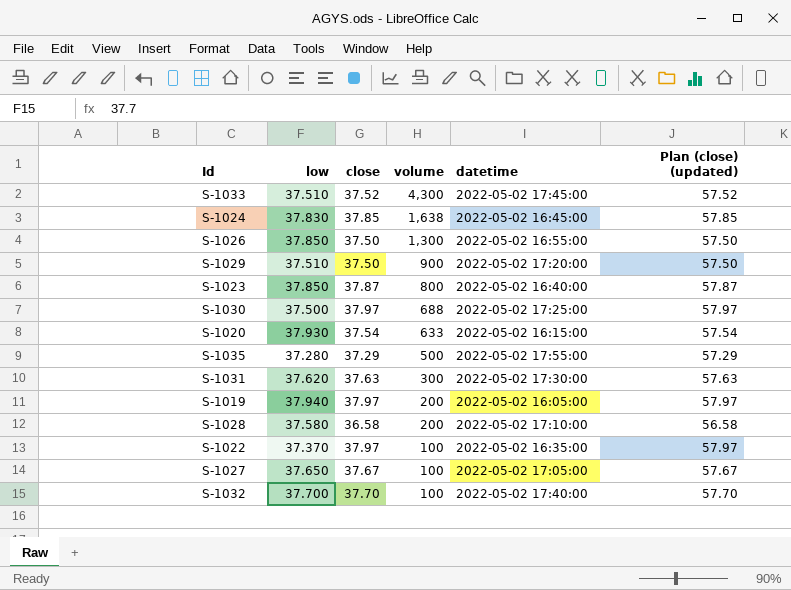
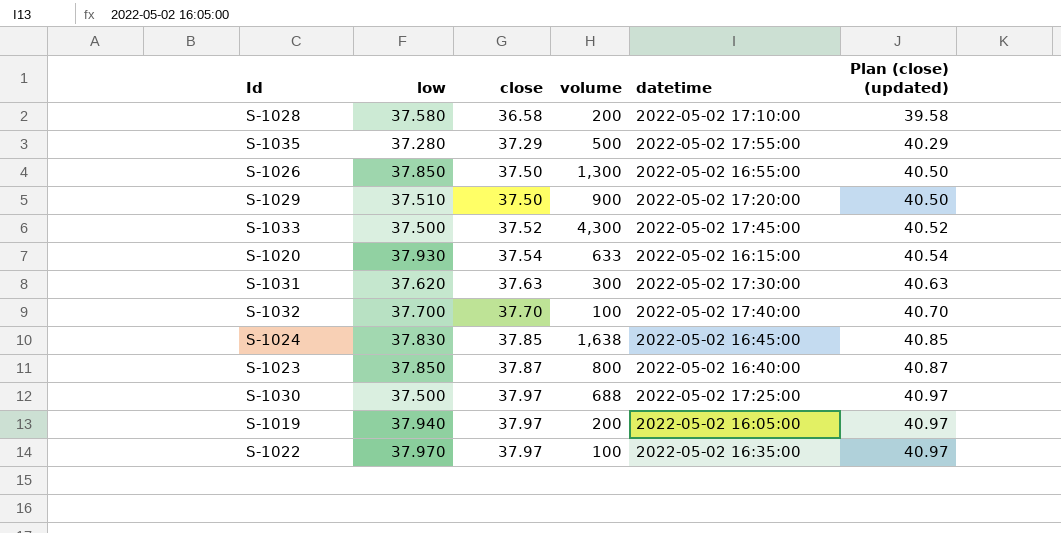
row order: volume descending -> close ascending
column Plan (close) (updated) | formula: [close] + 20 -> [close] + 3
row S-1027: 37.650 | 37.67 | 100 | 2022-05-02 17:05:00 | 57.67 -> none
S-1033 | low: 37.510 -> 37.500
S-1022 | low: 37.370 -> 37.970

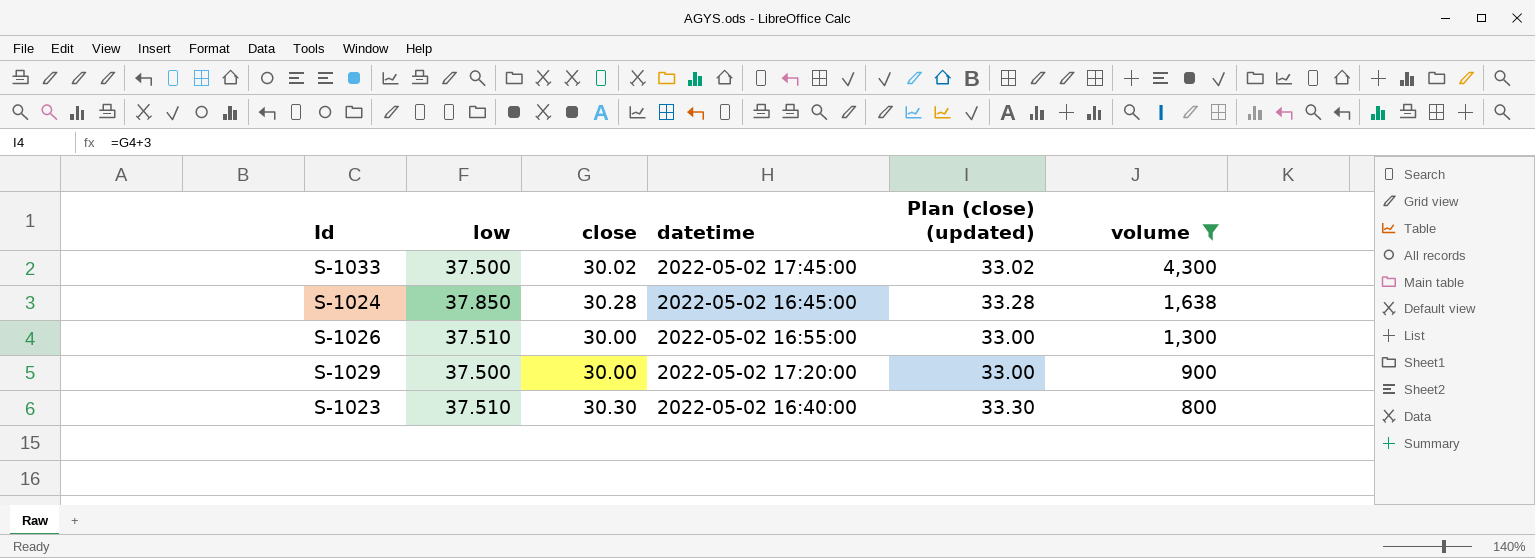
filter: none -> volume >= 800
row order: close ascending -> volume descending
column volume | position: 4 -> 6
S-1033 | close: 37.52 -> 30.02
S-1033 | Plan (close) (updated): 40.52 -> 33.02
S-1024 | low: 37.830 -> 37.850
S-1024 | close: 37.85 -> 30.28
S-1024 | Plan (close) (updated): 40.85 -> 33.28
S-1026 | low: 37.850 -> 37.510
S-1026 | close: 37.50 -> 30.00
S-1026 | Plan (close) (updated): 40.50 -> 33.00
S-1029 | low: 37.510 -> 37.500
S-1029 | close: 37.50 -> 30.00
S-1029 | Plan (close) (updated): 40.50 -> 33.00
S-1023 | low: 37.850 -> 37.510
S-1023 | close: 37.87 -> 30.30
S-1023 | Plan (close) (updated): 40.87 -> 33.30

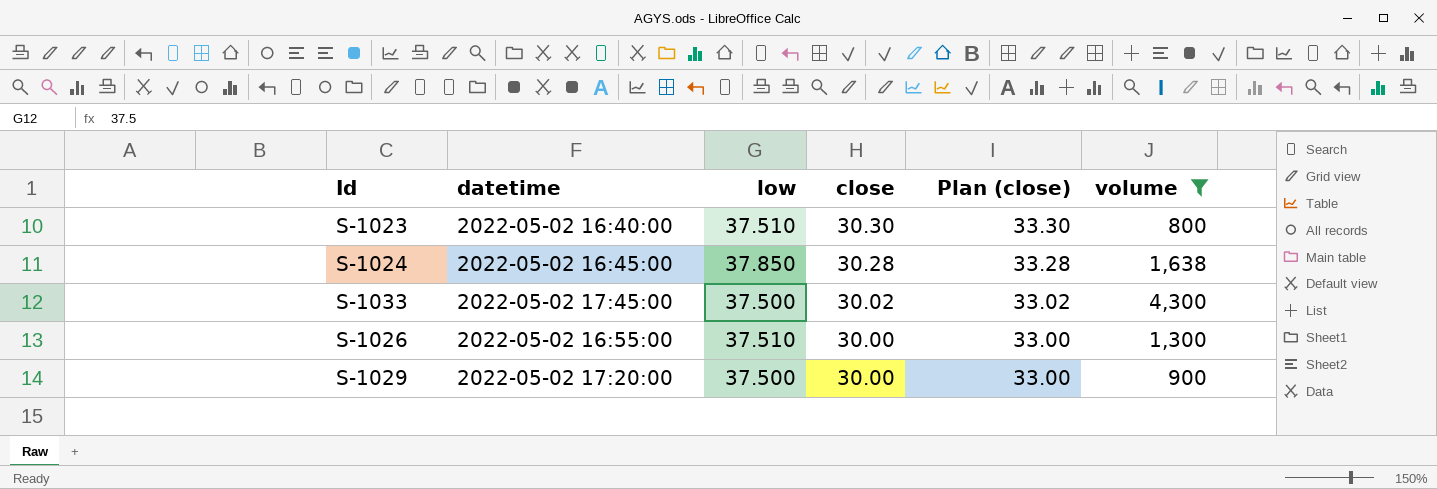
row order: volume descending -> close descending
column datetime | position: 4 -> 2
column name: Plan (close) (updated) -> Plan (close)

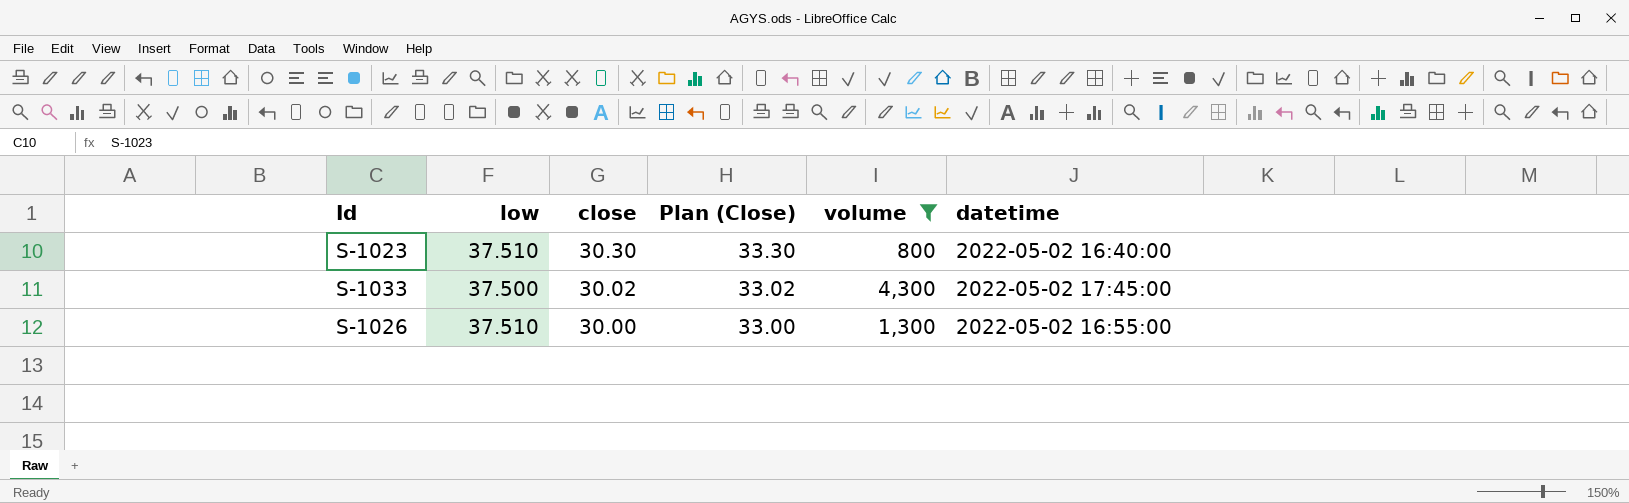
column name: Plan (close) -> Plan (Close)
column datetime | position: 2 -> 6
row S-1024: 2022-05-02 16:45:00 | 37.850 | 30.28 | 33.28 | 1,638 -> none
row S-1029: 2022-05-02 17:20:00 | 37.500 | 30.00 | 33.00 | 900 -> none

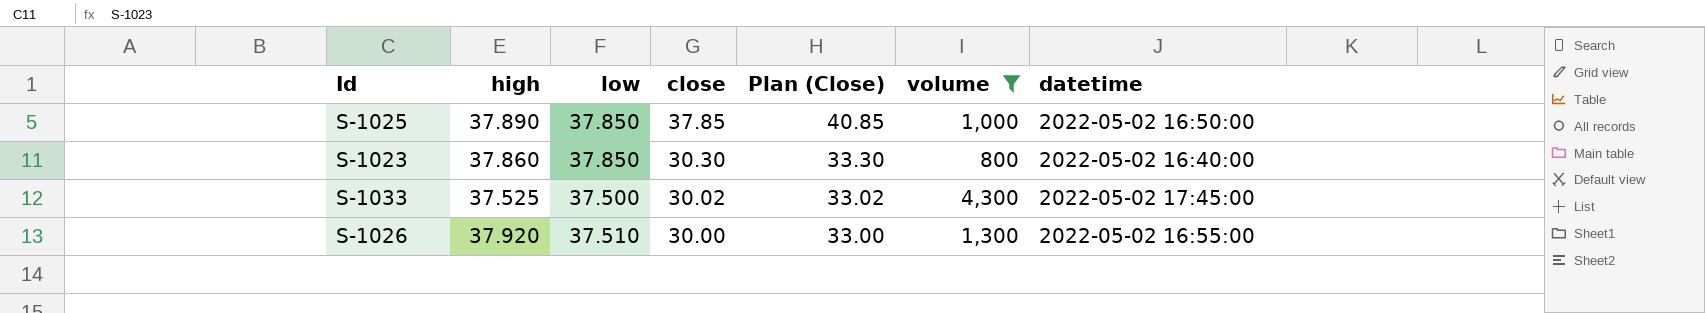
column high | position: none -> 2
row S-1025: none -> 37.890 | 37.850 | 37.85 | 40.85 | 1,000 | 2022-05-02 16:50:00
S-1023 | low: 37.510 -> 37.850

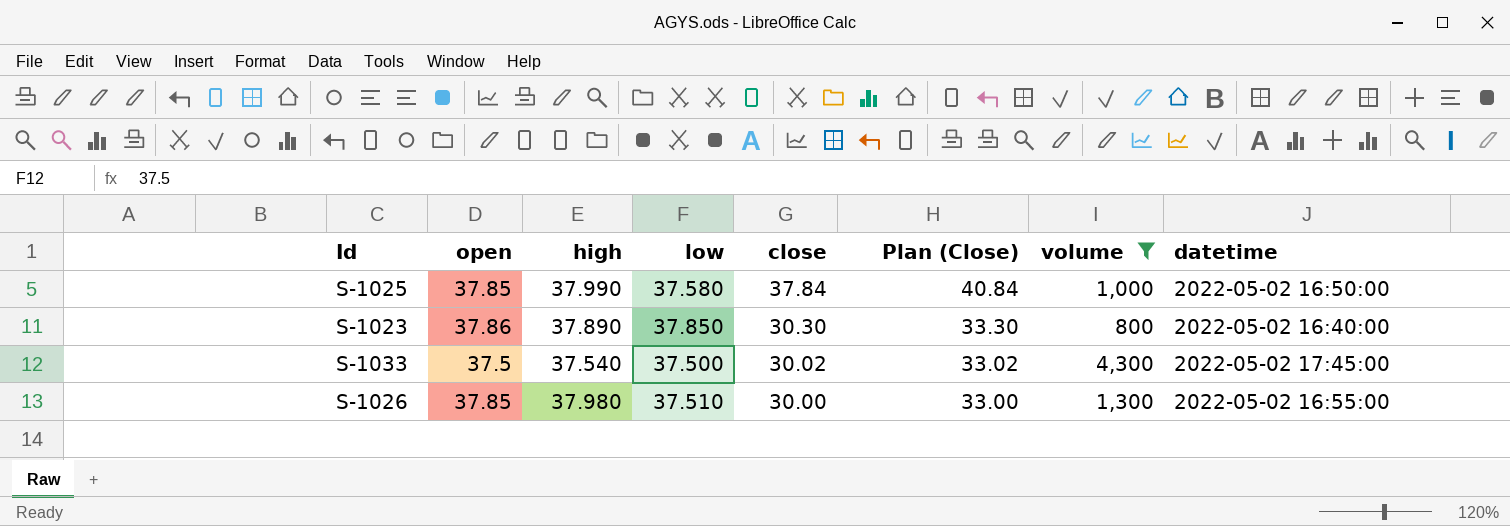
column open | position: none -> 2
S-1025 | high: 37.890 -> 37.990
S-1025 | low: 37.850 -> 37.580
S-1025 | close: 37.85 -> 37.84
S-1025 | Plan (Close): 40.85 -> 40.84
S-1023 | high: 37.860 -> 37.890
S-1033 | high: 37.525 -> 37.540
S-1026 | high: 37.920 -> 37.980

